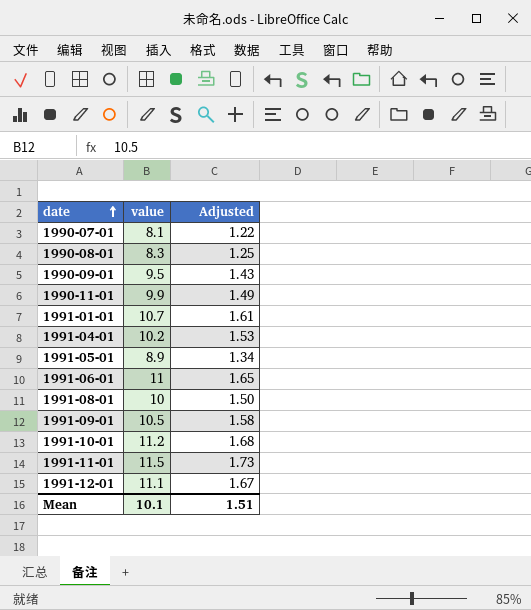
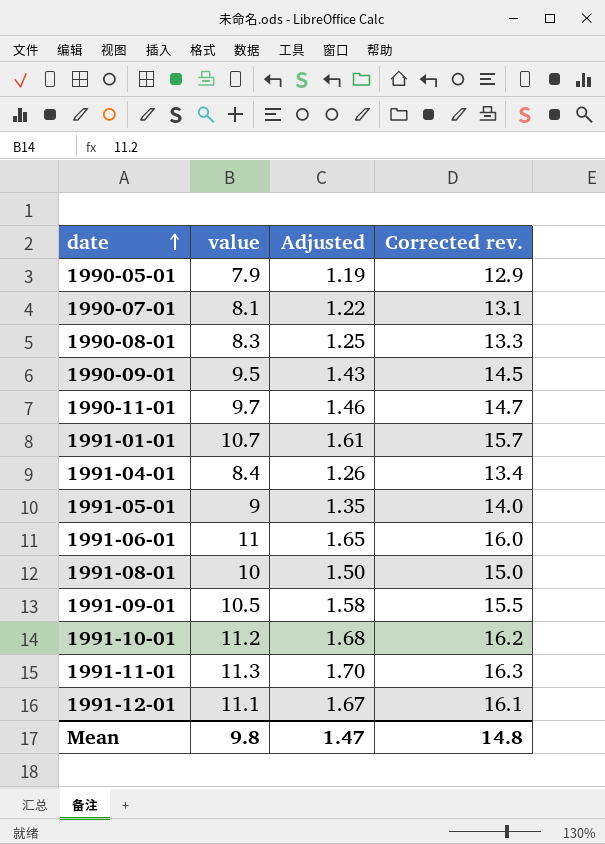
column Corrected rev. | formula: none -> [value] + 5
row 1990-05-01: none -> 7.9 | 1.19 | 12.9
1990-11-01 | value: 9.9 -> 9.7
1990-11-01 | Adjusted: 1.49 -> 1.46
1991-04-01 | value: 10.2 -> 8.4
1991-04-01 | Adjusted: 1.53 -> 1.26
1991-05-01 | value: 8.9 -> 9
1991-05-01 | Adjusted: 1.34 -> 1.35
1991-11-01 | value: 11.5 -> 11.3
1991-11-01 | Adjusted: 1.73 -> 1.70
Mean | value: 10.1 -> 9.8
Mean | Adjusted: 1.51 -> 1.47

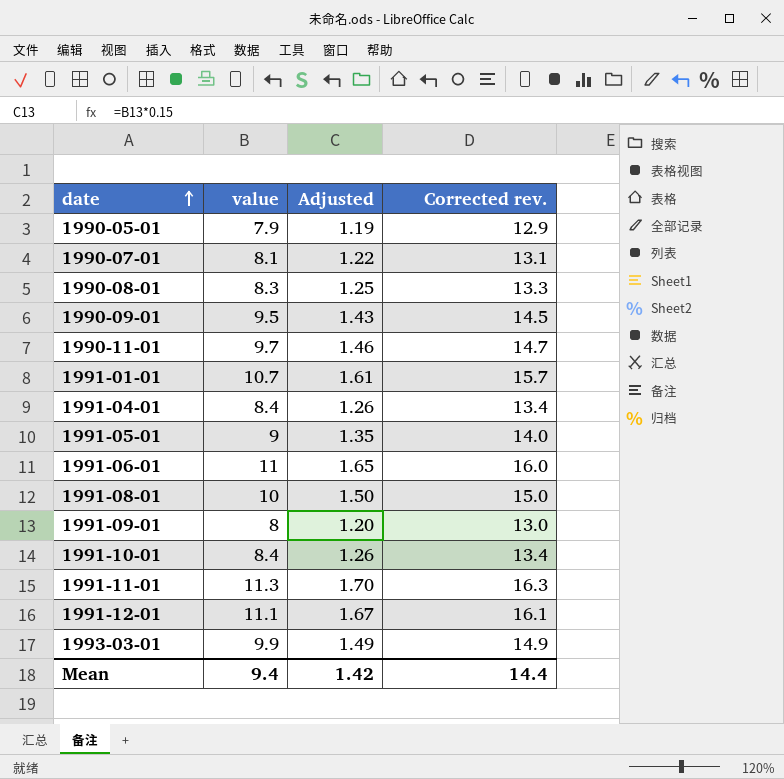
1991-09-01 | value: 10.5 -> 8
1991-09-01 | Adjusted: 1.58 -> 1.20
1991-09-01 | Corrected rev.: 15.5 -> 13.0
1991-10-01 | value: 11.2 -> 8.4
1991-10-01 | Adjusted: 1.68 -> 1.26
1991-10-01 | Corrected rev.: 16.2 -> 13.4
row 1993-03-01: none -> 9.9 | 1.49 | 14.9
Mean | value: 9.8 -> 9.4
Mean | Adjusted: 1.47 -> 1.42
Mean | Corrected rev.: 14.8 -> 14.4

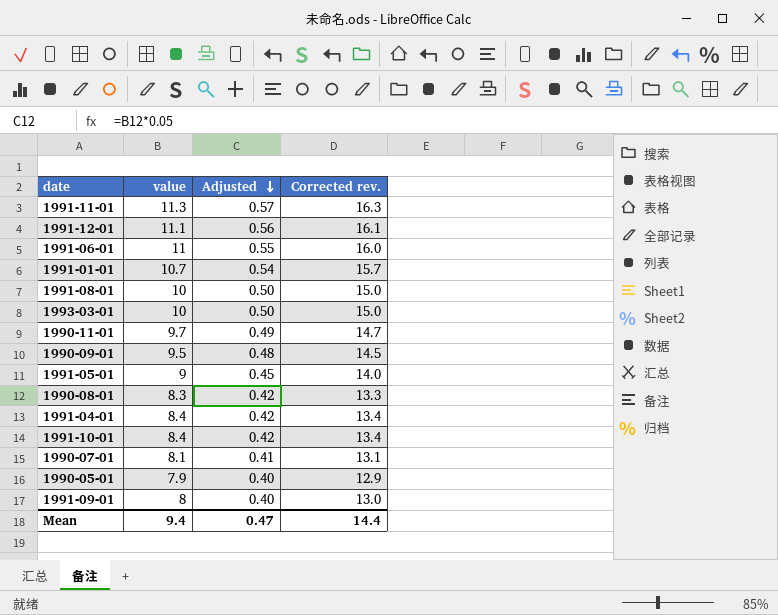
row order: date ascending -> Adjusted descending
column Adjusted | formula: [value] * 0.15 -> [value] * 0.05
1993-03-01 | value: 9.9 -> 10
1993-03-01 | Corrected rev.: 14.9 -> 15.0
Mean | Adjusted: 1.42 -> 0.47

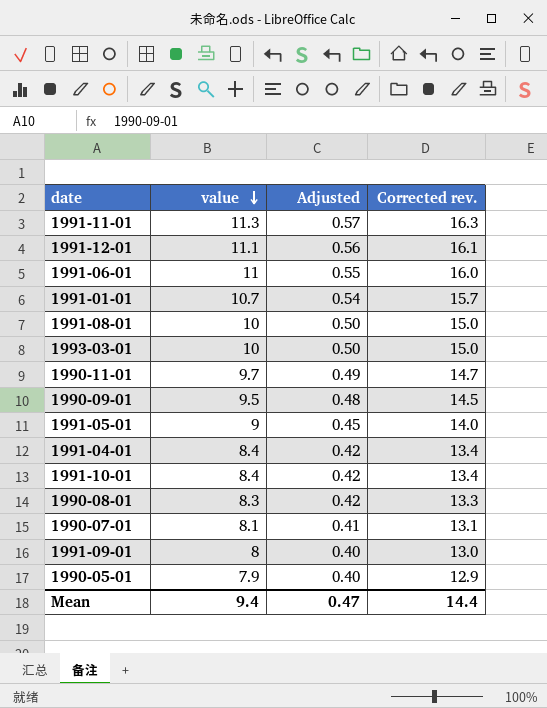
row order: Adjusted descending -> value descending

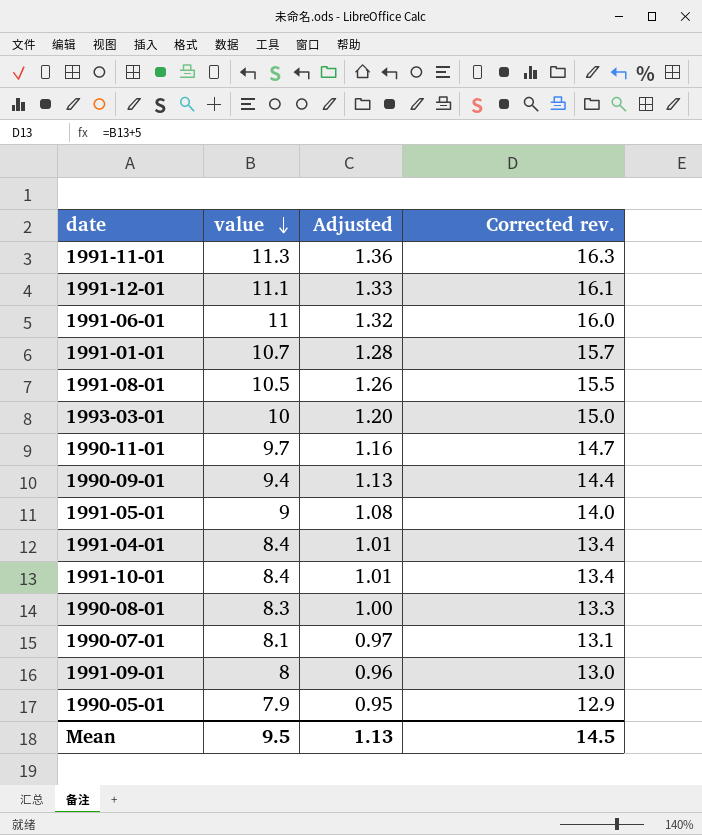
column Adjusted | formula: [value] * 0.05 -> [value] * 0.12
1991-08-01 | value: 10 -> 10.5
1991-08-01 | Corrected rev.: 15.0 -> 15.5
1990-09-01 | value: 9.5 -> 9.4
1990-09-01 | Corrected rev.: 14.5 -> 14.4
Mean | value: 9.4 -> 9.5
Mean | Adjusted: 0.47 -> 1.13
Mean | Corrected rev.: 14.4 -> 14.5

